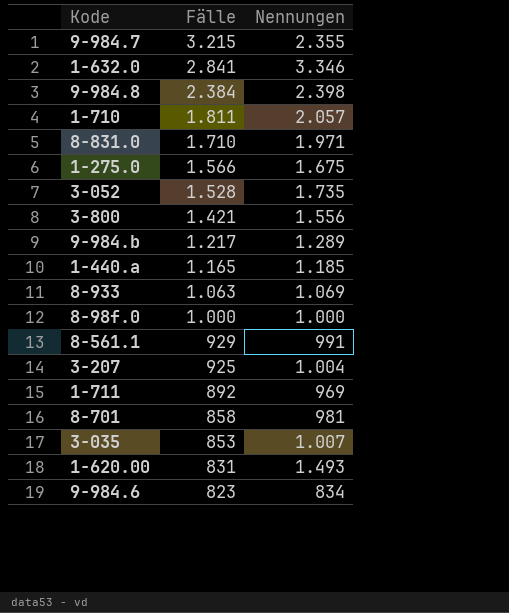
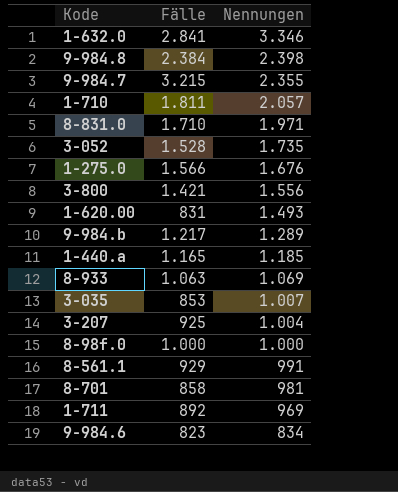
row order: Fälle descending -> Nennungen descending
1-275.0 | Nennungen: 1.675 -> 1.676

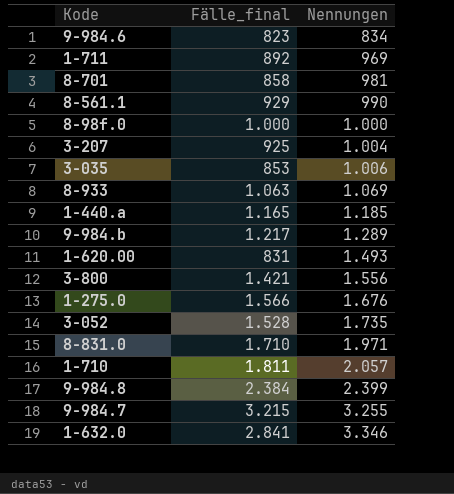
row order: Nennungen descending -> Nennungen ascending
column name: Fälle -> Fälle_final
8-561.1 | Nennungen: 991 -> 990
3-035 | Nennungen: 1.007 -> 1.006
9-984.8 | Nennungen: 2.398 -> 2.399
9-984.7 | Nennungen: 2.355 -> 3.255

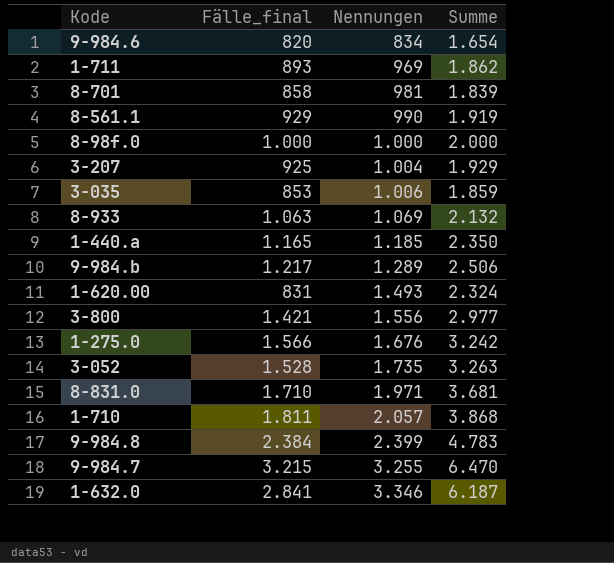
column Summe | formula: none -> [Fälle_final] + [Nennungen]
9-984.6 | Fälle_final: 823 -> 820
1-711 | Fälle_final: 892 -> 893

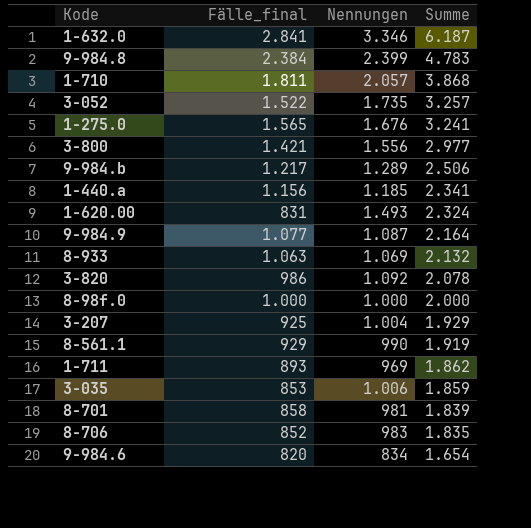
row order: Nennungen ascending -> Summe descending
row 8-831.0: 1.710 | 1.971 | 3.681 -> none
row 9-984.7: 3.215 | 3.255 | 6.470 -> none
3-052 | Fälle_final: 1.528 -> 1.522
3-052 | Summe: 3.263 -> 3.257
1-275.0 | Fälle_final: 1.566 -> 1.565
1-275.0 | Summe: 3.242 -> 3.241
1-440.a | Fälle_final: 1.165 -> 1.156
1-440.a | Summe: 2.350 -> 2.341
row 9-984.9: none -> 1.077 | 1.087 | 2.164
row 3-820: none -> 986 | 1.092 | 2.078
row 8-706: none -> 852 | 983 | 1.835

